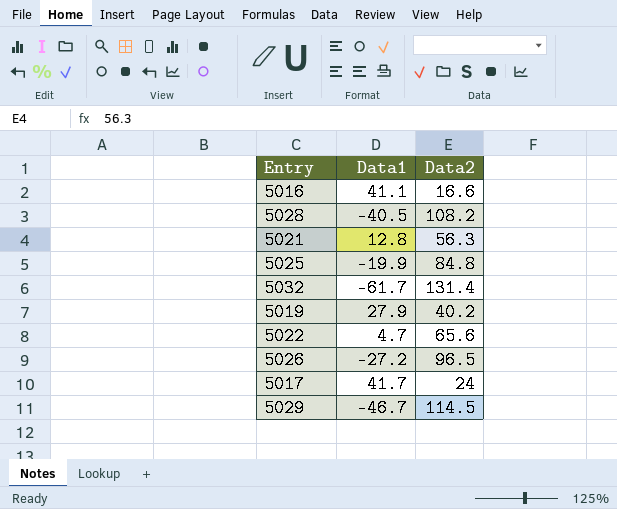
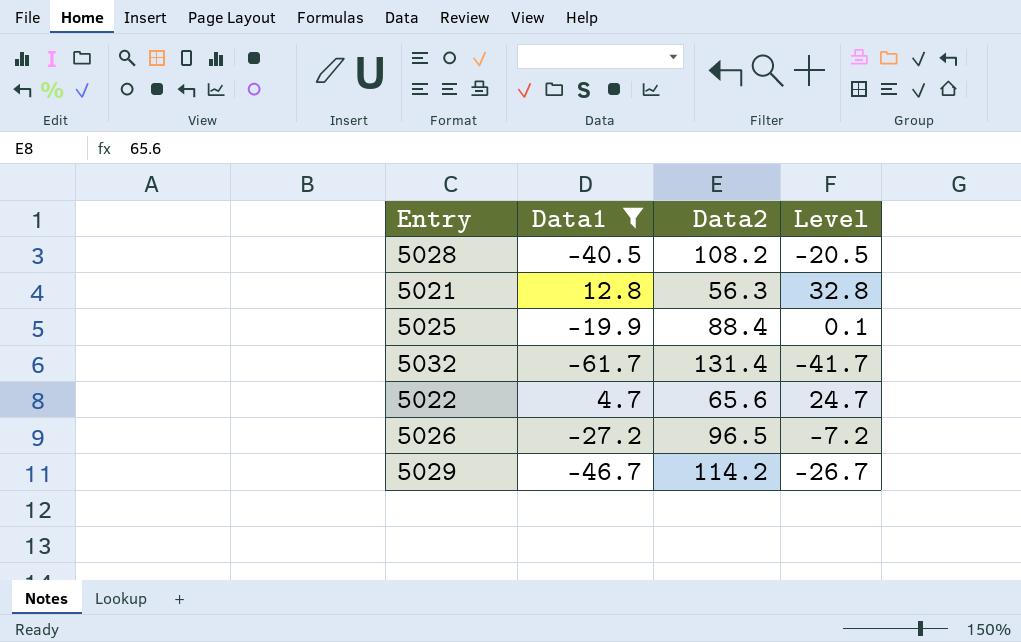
filter: none -> Data1 <= 12.8
column Level | formula: none -> [Data1] + 20
5025 | Data2: 84.8 -> 88.4
5029 | Data2: 114.5 -> 114.2

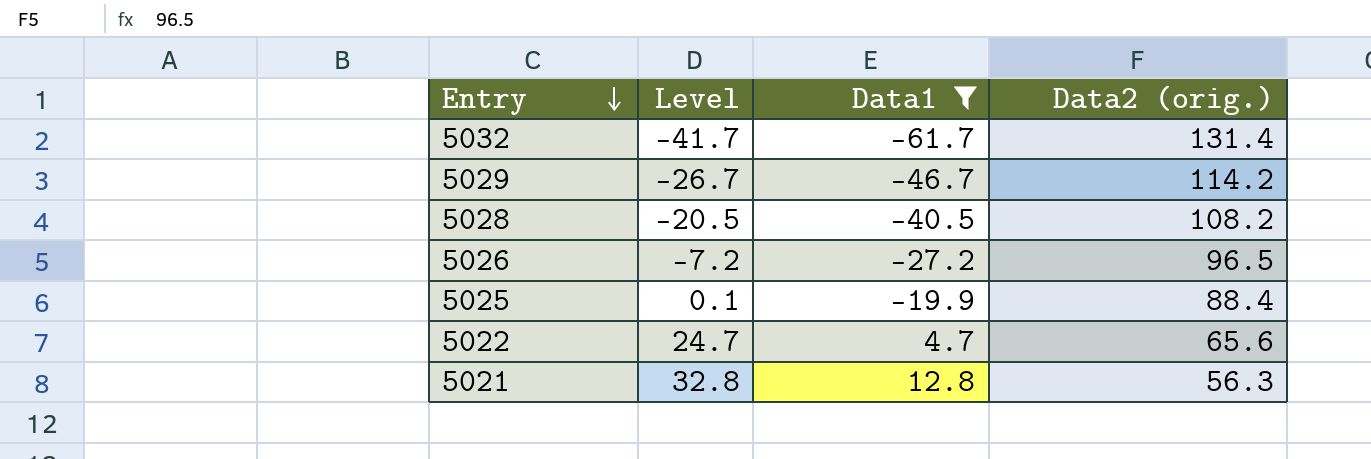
row order: none -> Entry descending
column Level | position: 4 -> 2
column name: Data2 -> Data2 (orig.)

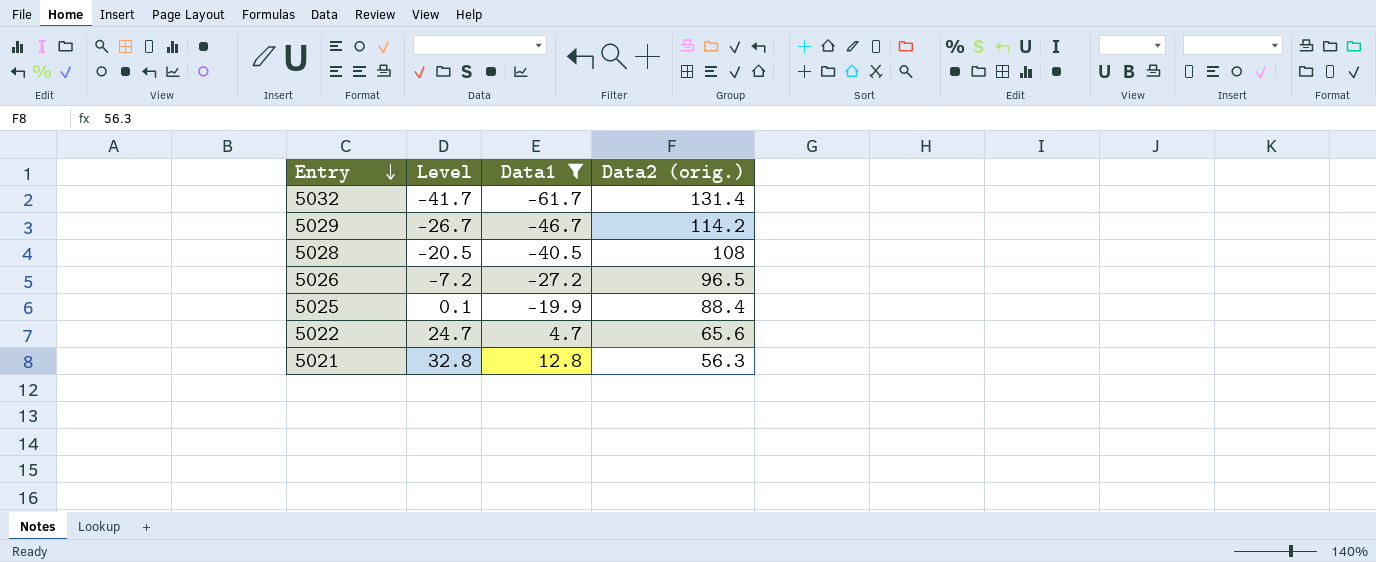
5028 | Data2 (orig.): 108.2 -> 108

